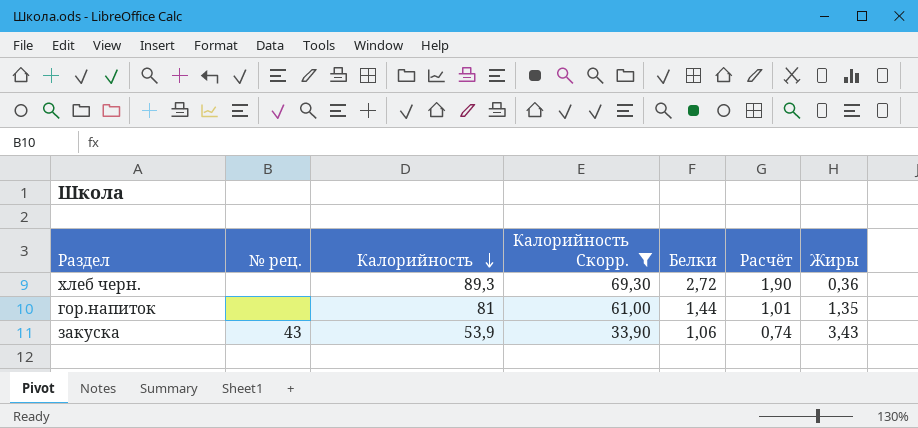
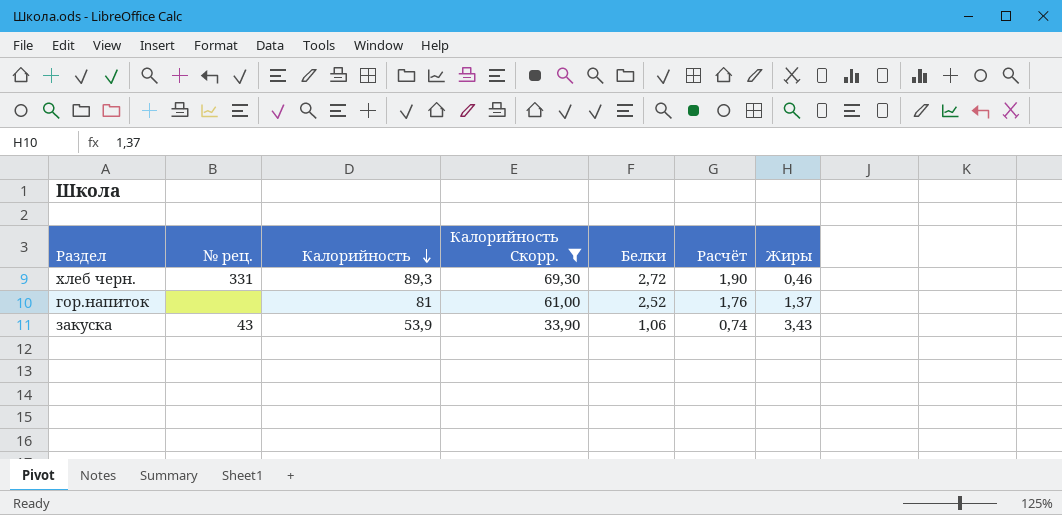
хлеб черн. | № рец.: none -> 331
хлеб черн. | Жиры: 0,36 -> 0,46
гор.напиток | Белки: 1,44 -> 2,52
гор.напиток | Расчёт: 1,01 -> 1,76
гор.напиток | Жиры: 1,35 -> 1,37

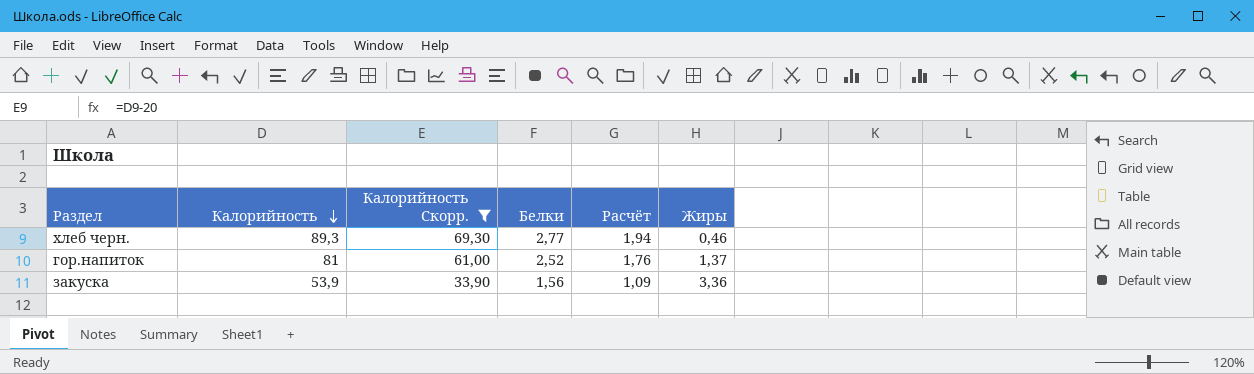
column № рец. | position: 2 -> none
хлеб черн. | Белки: 2,72 -> 2,77
хлеб черн. | Расчёт: 1,90 -> 1,94
закуска | Белки: 1,06 -> 1,56
закуска | Расчёт: 0,74 -> 1,09
закуска | Жиры: 3,43 -> 3,36

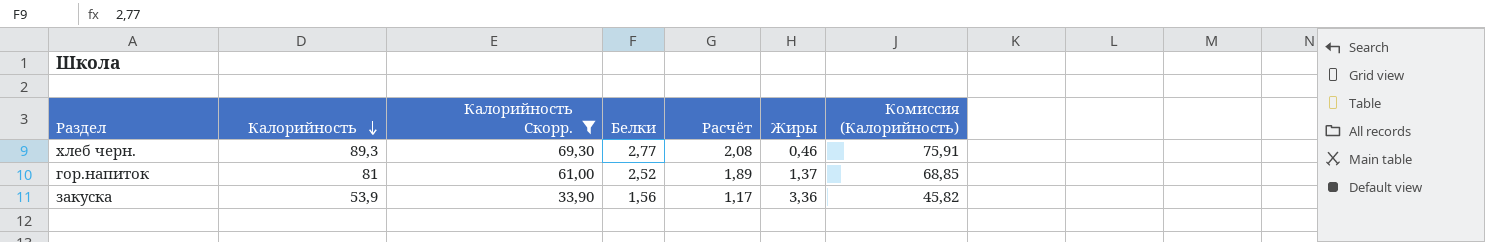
column Расчёт | formula: [Белки] * 0,7 -> [Белки] * 0,75
column Комиссия (Калорийность) | formula: none -> [Калорийность] * 0,85

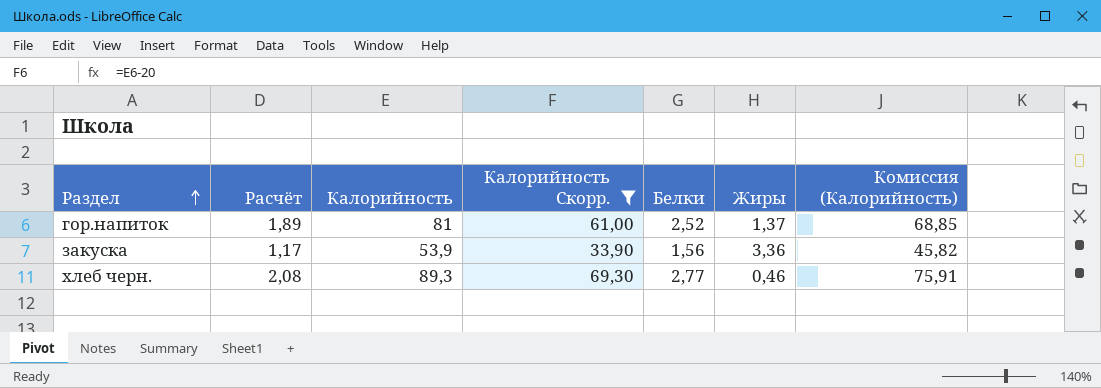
row order: Калорийность descending -> Раздел ascending
column Расчёт | position: 5 -> 2

